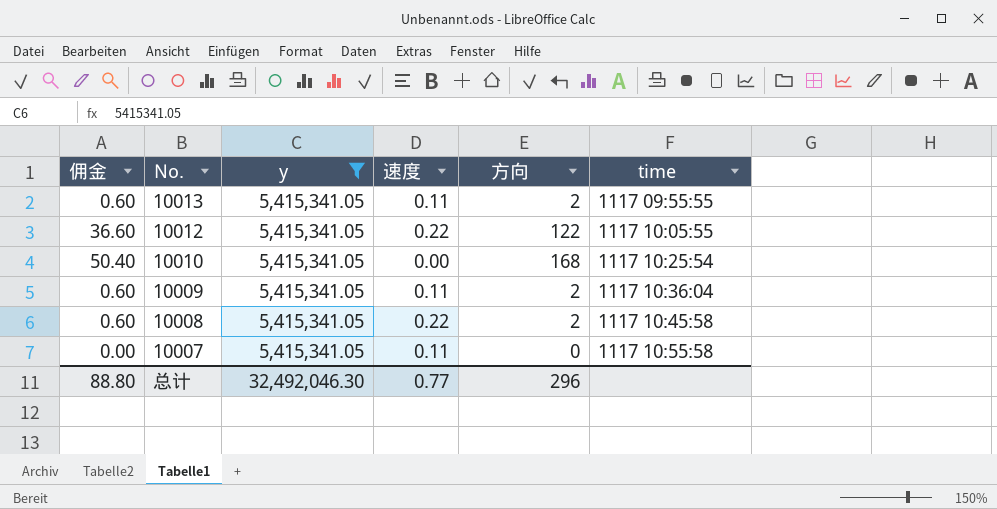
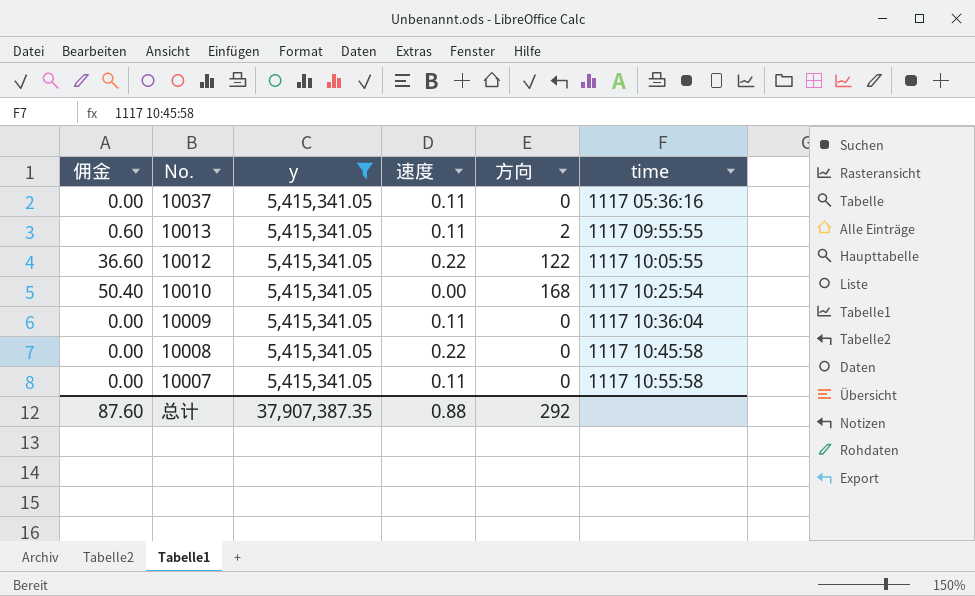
row 10037: none -> 0.00 | 5,415,341.05 | 0.11 | 0 | 1117 05:36:16
10009 | 佣金: 0.60 -> 0.00
10009 | 方向: 2 -> 0
10008 | 佣金: 0.60 -> 0.00
10008 | 方向: 2 -> 0
总计 | 佣金: 88.80 -> 87.60
总计 | y: 32,492,046.30 -> 37,907,387.35
总计 | 速度: 0.77 -> 0.88
总计 | 方向: 296 -> 292

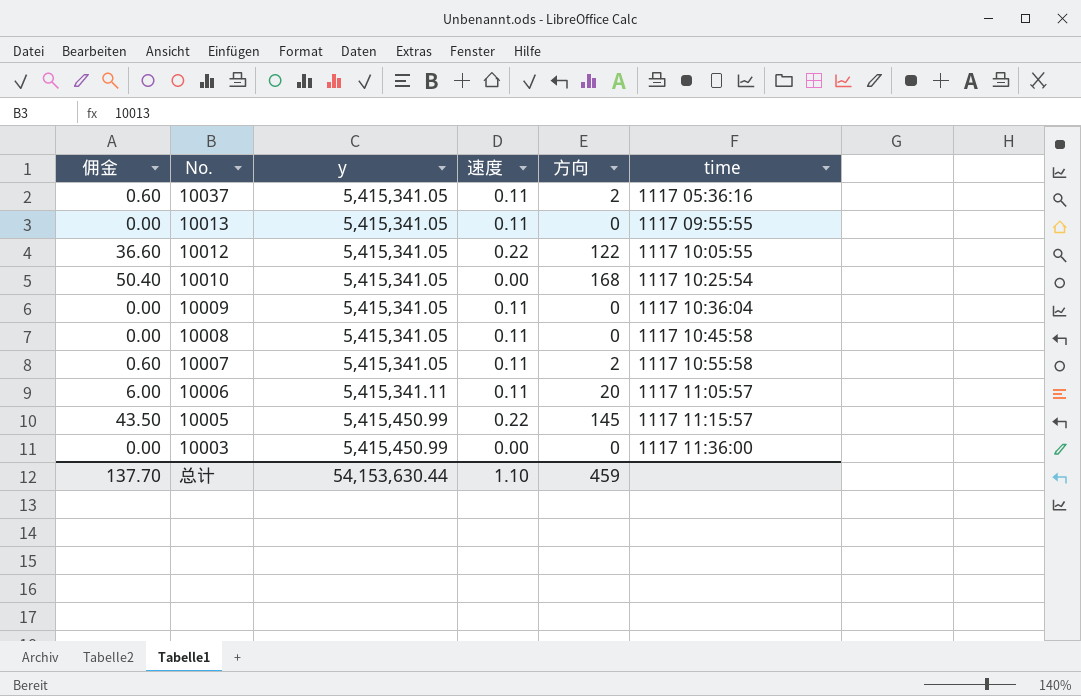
filter: y = 5,415,341.05 -> none
10037 | 佣金: 0.00 -> 0.60
10037 | 方向: 0 -> 2
10013 | 佣金: 0.60 -> 0.00
10013 | 方向: 2 -> 0
10008 | 速度: 0.22 -> 0.11
10007 | 佣金: 0.00 -> 0.60
10007 | 方向: 0 -> 2
总计 | 佣金: 87.60 -> 137.70
总计 | y: 37,907,387.35 -> 54,153,630.44
总计 | 速度: 0.88 -> 1.10
总计 | 方向: 292 -> 459

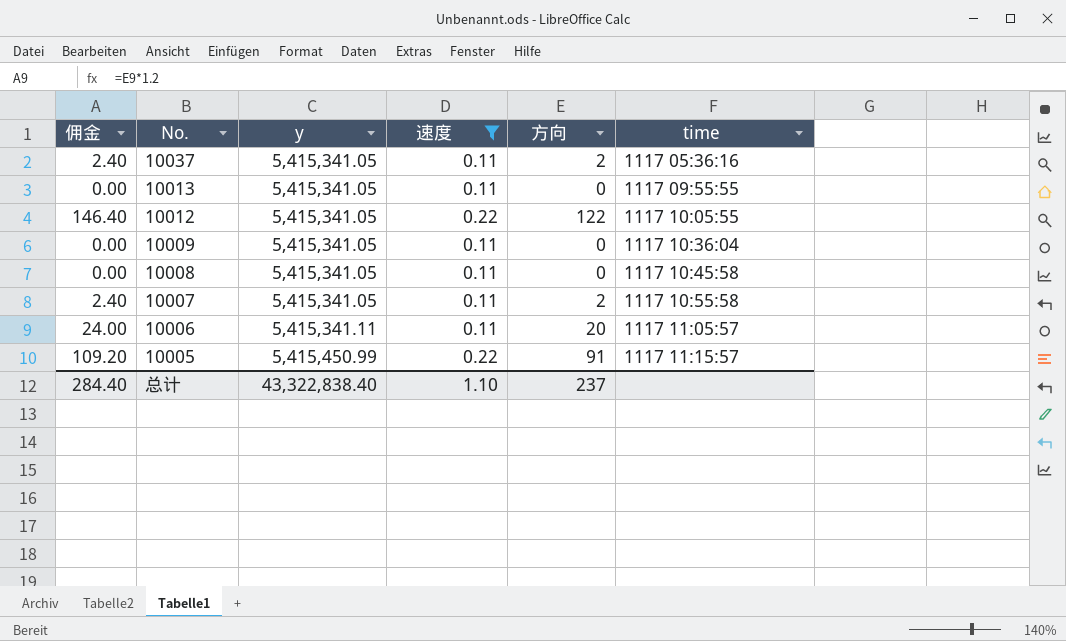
filter: none -> 速度 != 0.00
column 佣金 | formula: [方向] * 0.3 -> [方向] * 1.2
10005 | 方向: 145 -> 91
总计 | 佣金: 137.70 -> 284.40
总计 | y: 54,153,630.44 -> 43,322,838.40
总计 | 方向: 459 -> 237

